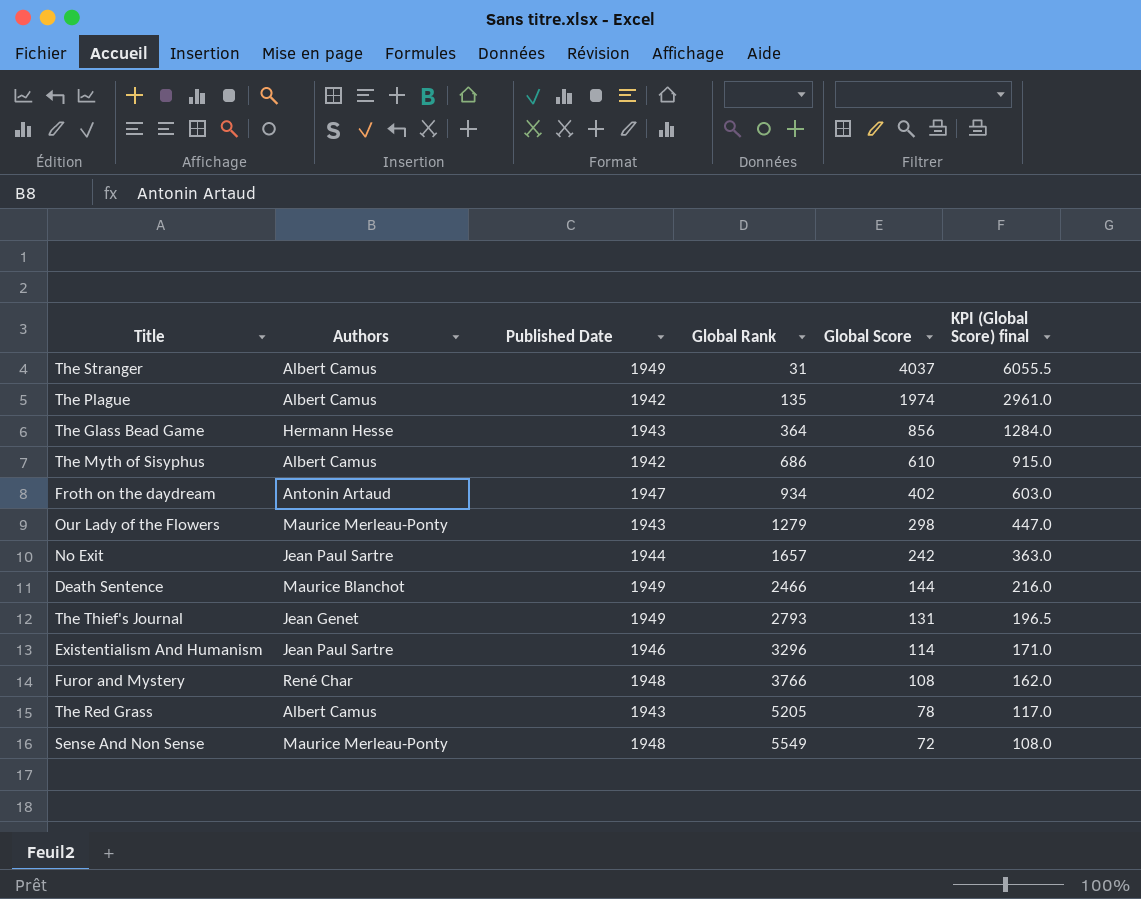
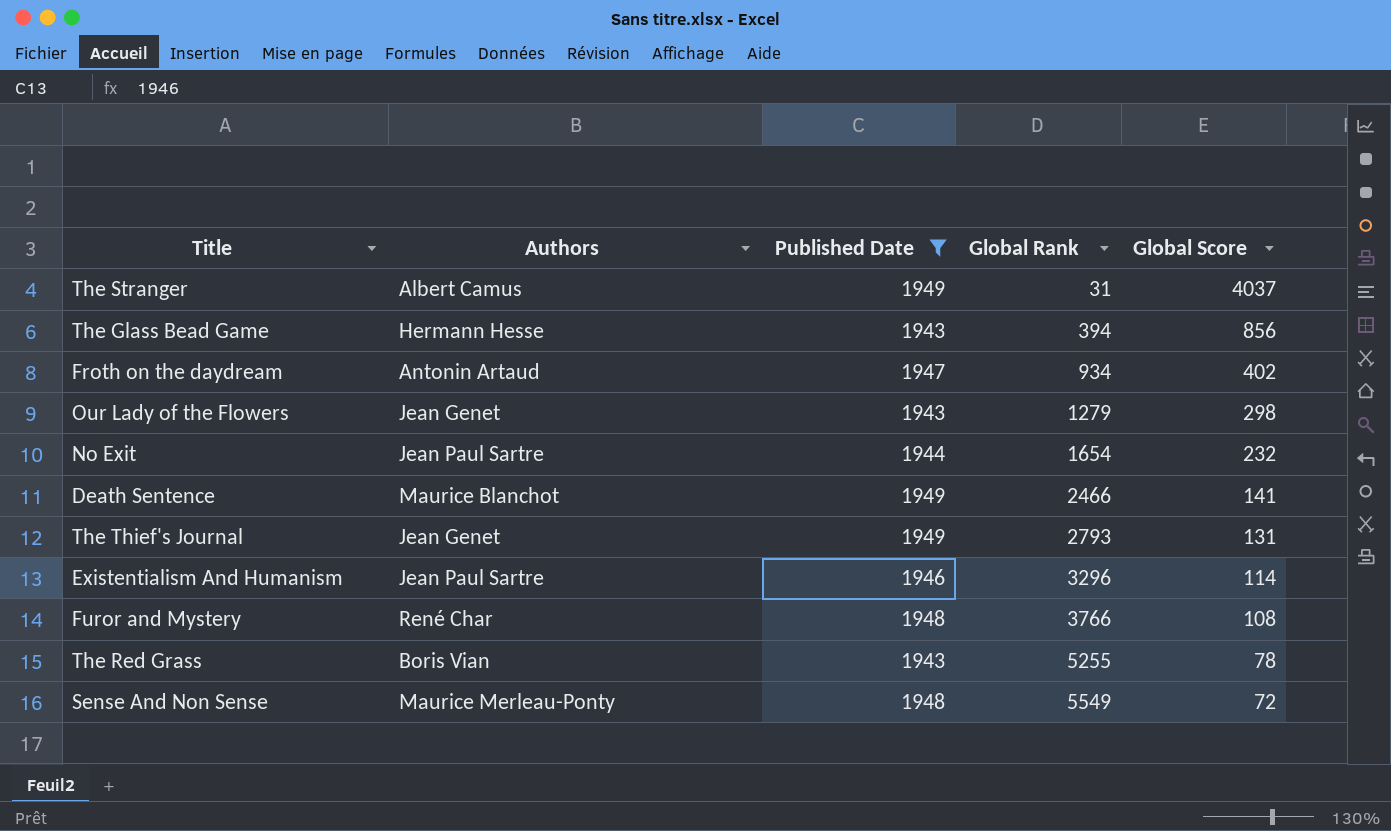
filter: none -> Published Date != 1942
column KPI (Global Score) final | formula: [Global Score] * 1.5 -> none
The Glass Bead Game | Global Rank: 364 -> 394
Our Lady of the Flowers | Authors: Maurice Merleau-Ponty -> Jean Genet
No Exit | Global Rank: 1657 -> 1654
No Exit | Global Score: 242 -> 232
Death Sentence | Global Score: 144 -> 141
The Red Grass | Authors: Albert Camus -> Boris Vian
The Red Grass | Global Rank: 5205 -> 5255

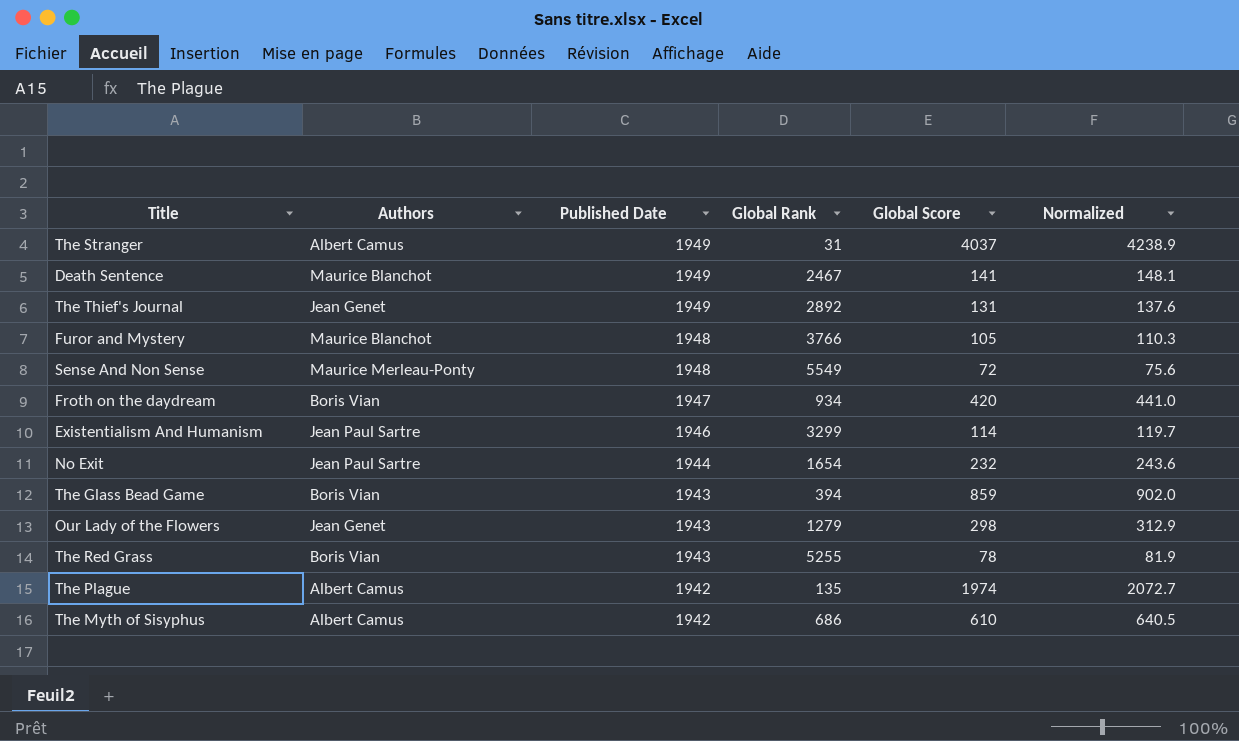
filter: Published Date != 1942 -> none
row order: Global Rank ascending -> Published Date descending
column Normalized | formula: none -> [Global Score] * 1.05
Death Sentence | Global Rank: 2466 -> 2467
The Thief's Journal | Global Rank: 2793 -> 2892
Furor and Mystery | Authors: René Char -> Maurice Blanchot
Furor and Mystery | Global Score: 108 -> 105
Froth on the daydream | Authors: Antonin Artaud -> Boris Vian
Froth on the daydream | Global Score: 402 -> 420
Existentialism And Humanism | Global Rank: 3296 -> 3299
The Glass Bead Game | Authors: Hermann Hesse -> Boris Vian
The Glass Bead Game | Global Score: 856 -> 859

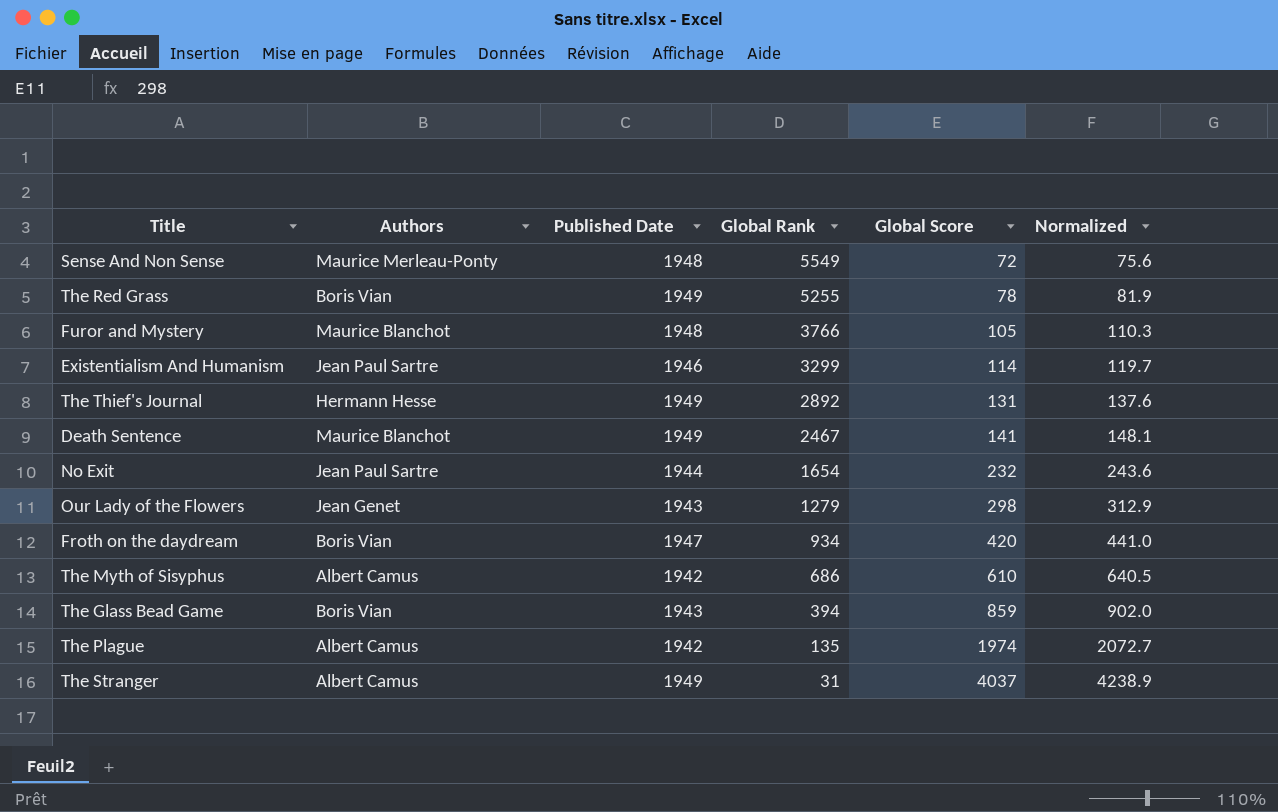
row order: Published Date descending -> Global Rank descending
The Red Grass | Published Date: 1943 -> 1949
The Thief's Journal | Authors: Jean Genet -> Hermann Hesse

